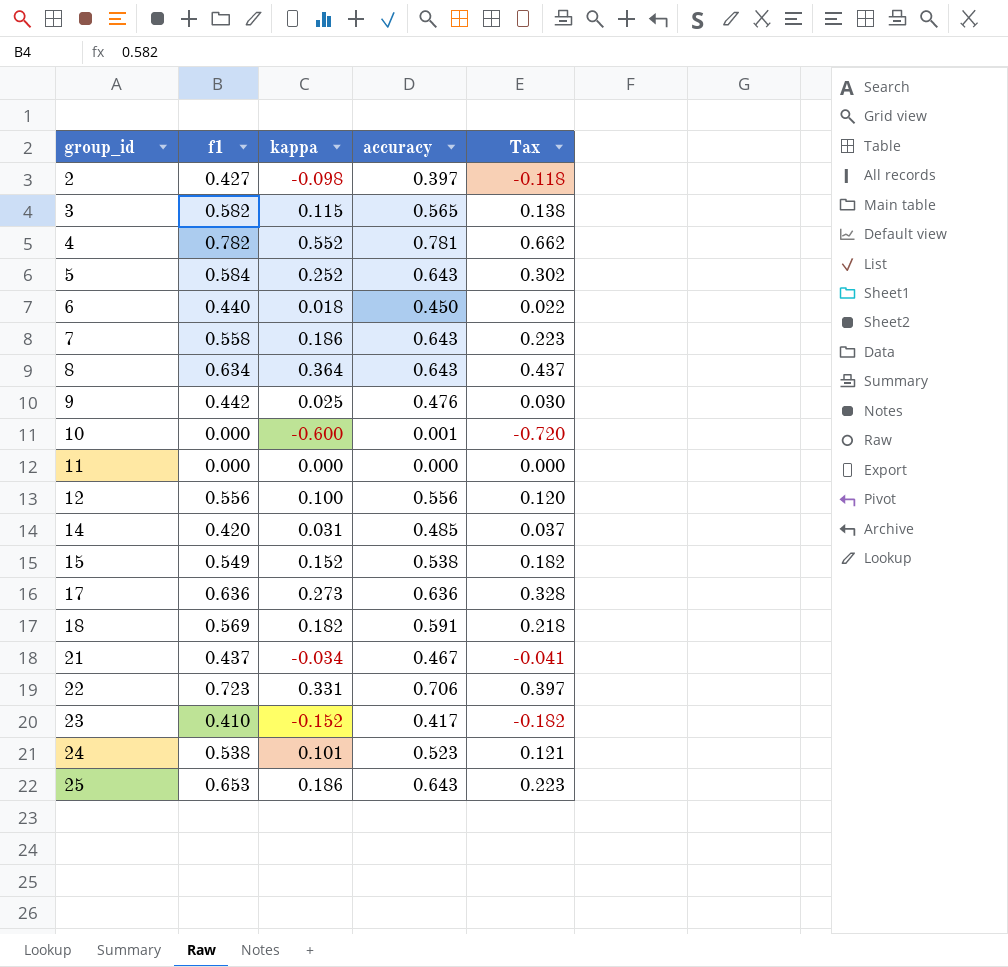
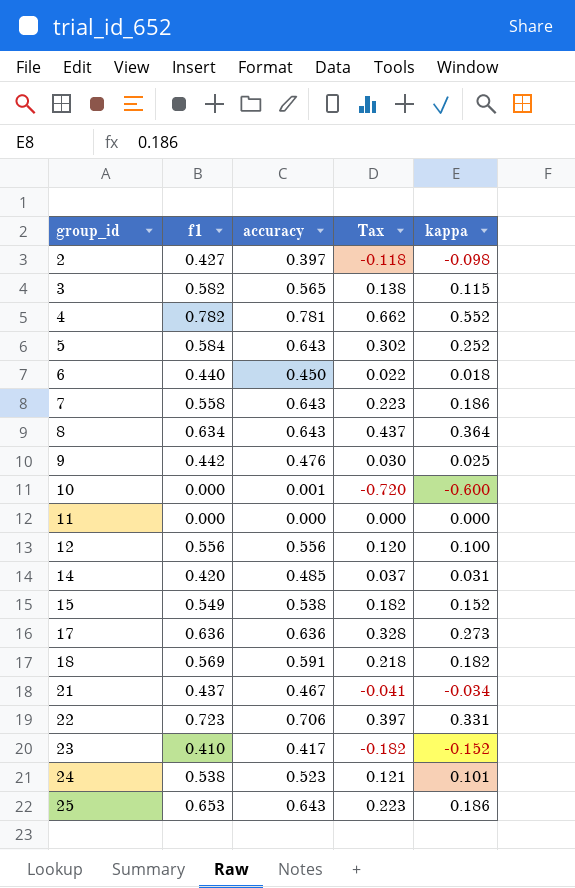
column kappa | position: 3 -> 5

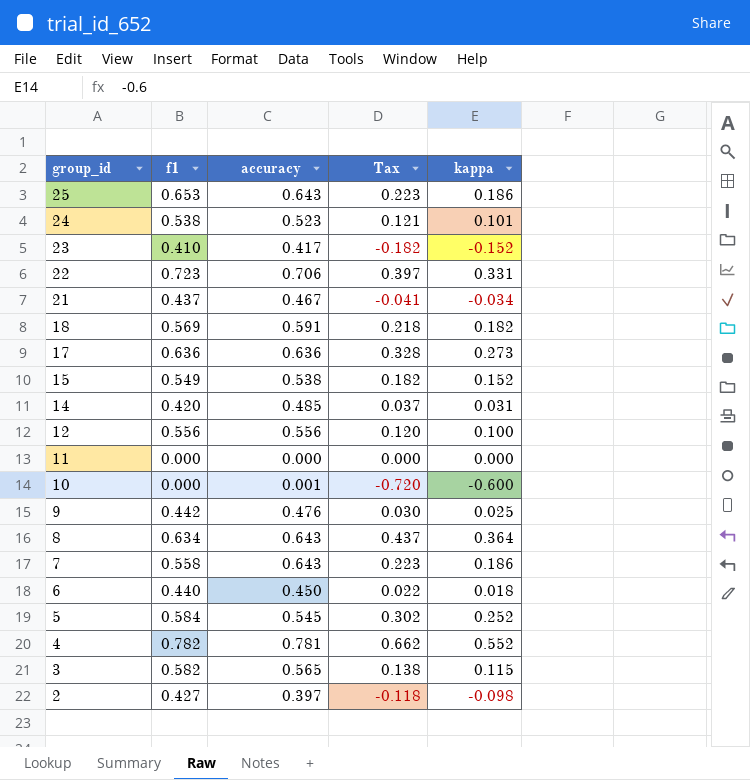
row order: group_id ascending -> group_id descending
5 | accuracy: 0.643 -> 0.545

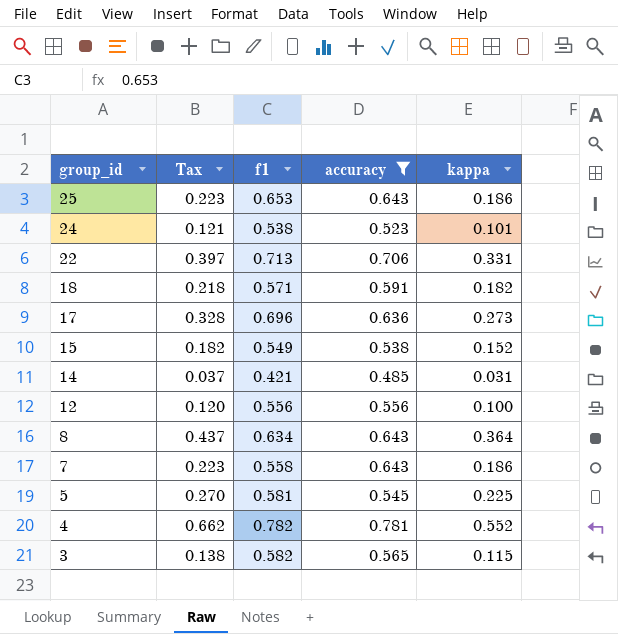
filter: none -> accuracy >= 0.485
column Tax | position: 4 -> 2
22 | f1: 0.723 -> 0.713
18 | f1: 0.569 -> 0.571
17 | f1: 0.636 -> 0.696
14 | f1: 0.420 -> 0.421
5 | Tax: 0.302 -> 0.270
5 | f1: 0.584 -> 0.581
5 | kappa: 0.252 -> 0.225

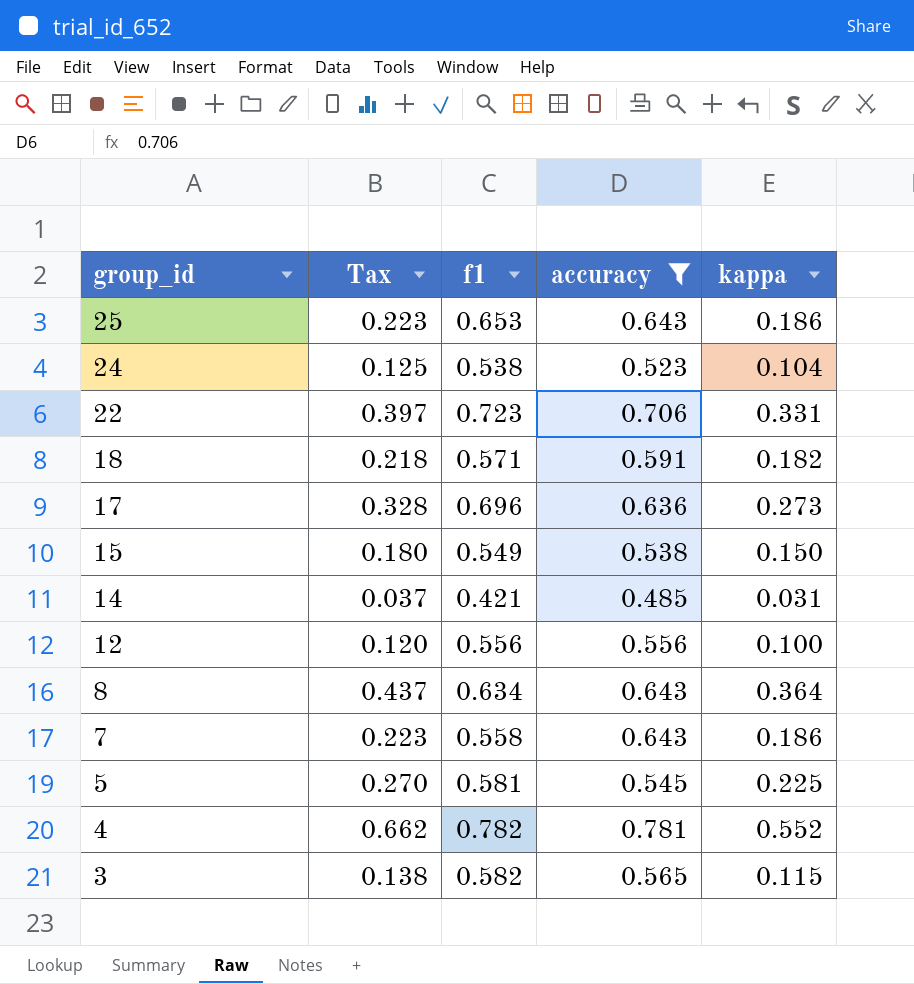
24 | Tax: 0.121 -> 0.125
24 | kappa: 0.101 -> 0.104
22 | f1: 0.713 -> 0.723
15 | Tax: 0.182 -> 0.180
15 | kappa: 0.152 -> 0.150

